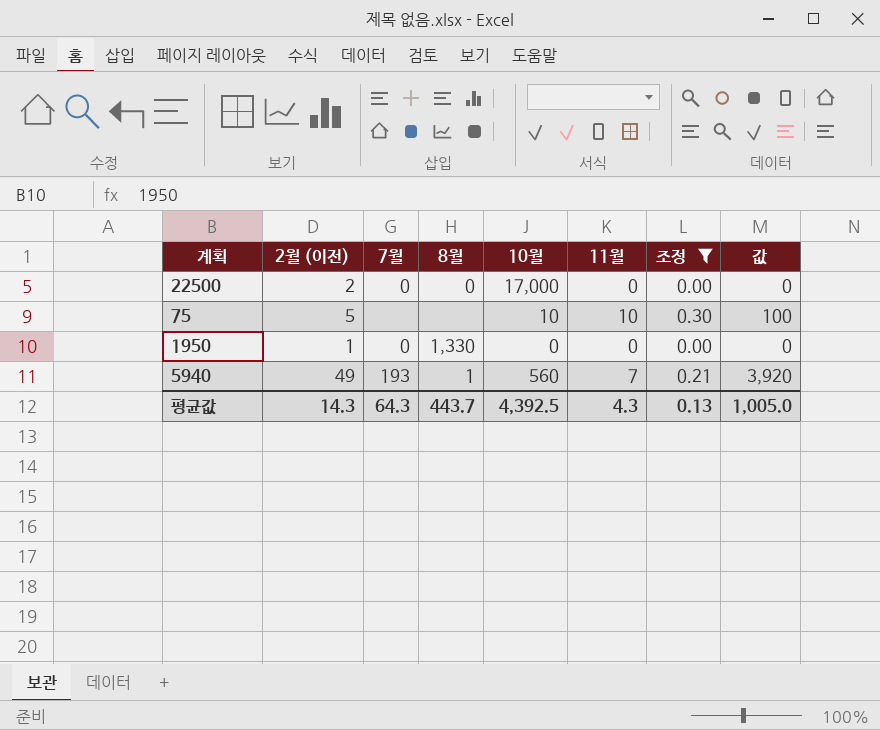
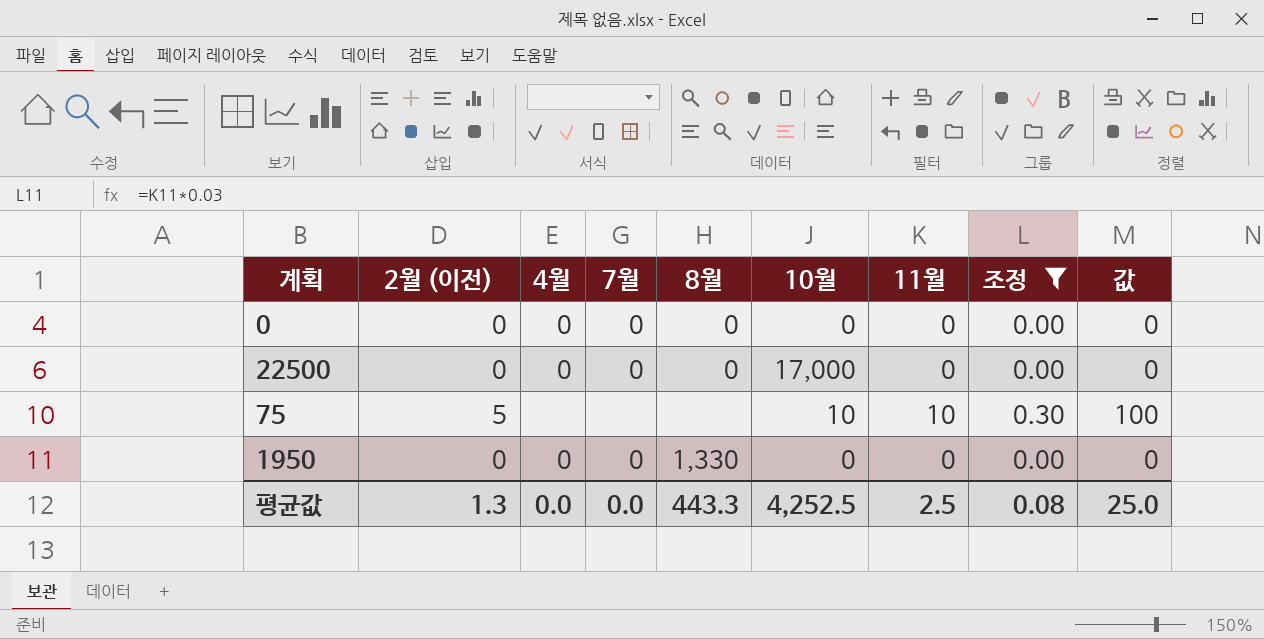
column 4월 | position: none -> 3
row 5940: 49 | 193 | 1 | 560 | 7 | 0.21 | 3,920 -> none
row 0: none -> 0 | 0 | 0 | 0 | 0 | 0 | 0.00 | 0
22500 | 2월 (이전): 2 -> 0
1950 | 2월 (이전): 1 -> 0
평균값 | 2월 (이전): 14.3 -> 1.3
평균값 | 7월: 64.3 -> 0.0
평균값 | 8월: 443.7 -> 443.3
평균값 | 10월: 4,392.5 -> 4,252.5
평균값 | 11월: 4.3 -> 2.5
평균값 | 조정: 0.13 -> 0.08
평균값 | 값: 1,005.0 -> 25.0

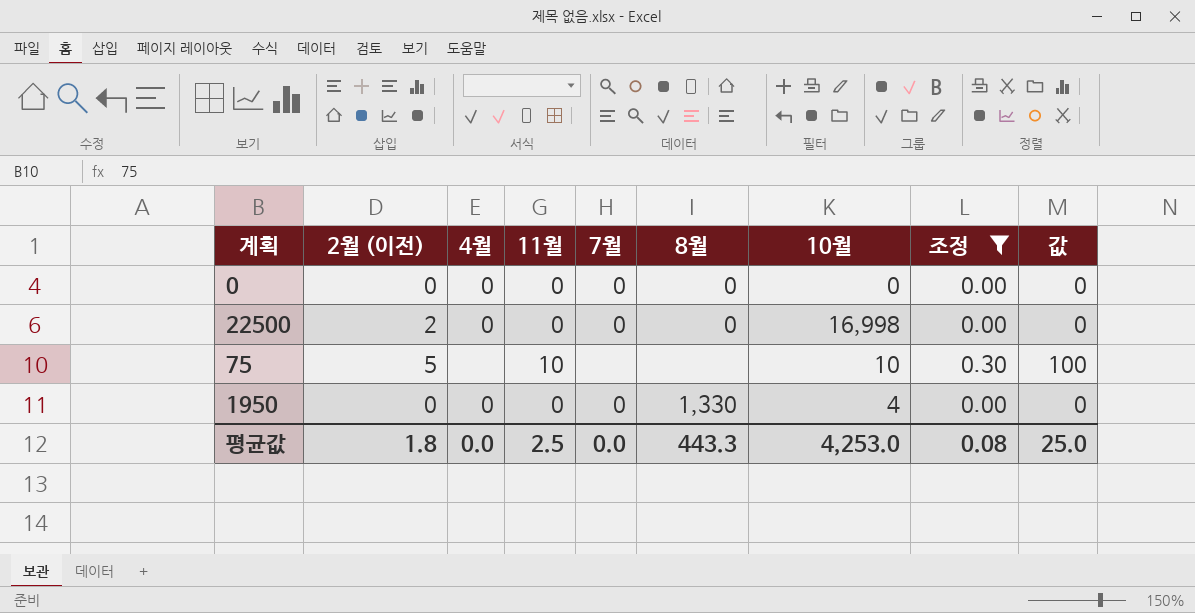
column 11월 | position: 7 -> 4
22500 | 2월 (이전): 0 -> 2
22500 | 10월: 17,000 -> 16,998
1950 | 10월: 0 -> 4
평균값 | 2월 (이전): 1.3 -> 1.8
평균값 | 10월: 4,252.5 -> 4,253.0

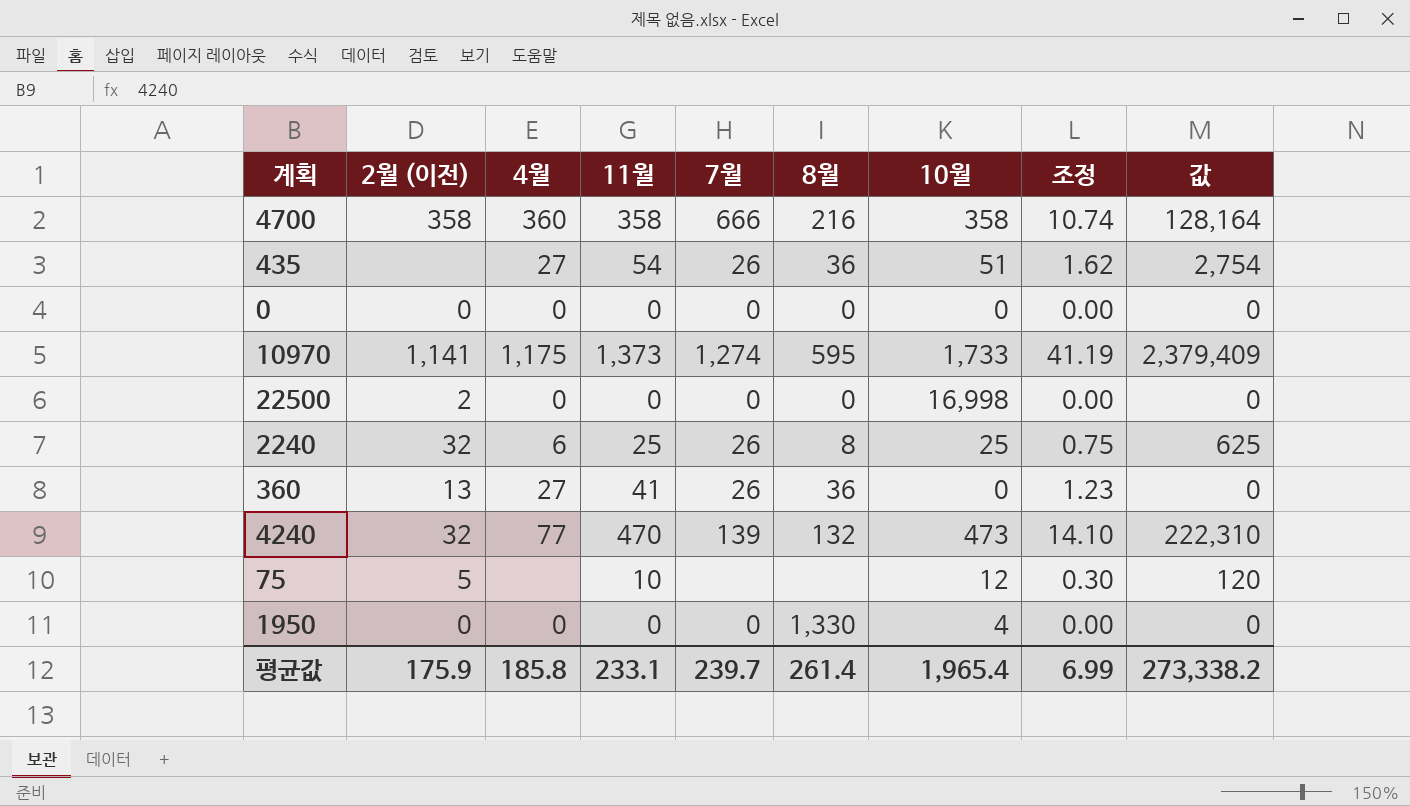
filter: 조정 <= 0.30 -> none
75 | 10월: 10 -> 12
75 | 값: 100 -> 120
평균값 | 2월 (이전): 1.8 -> 175.9
평균값 | 4월: 0.0 -> 185.8
평균값 | 11월: 2.5 -> 233.1
평균값 | 7월: 0.0 -> 239.7
평균값 | 8월: 443.3 -> 261.4
평균값 | 10월: 4,253.0 -> 1,965.4
평균값 | 조정: 0.08 -> 6.99
평균값 | 값: 25.0 -> 273,338.2

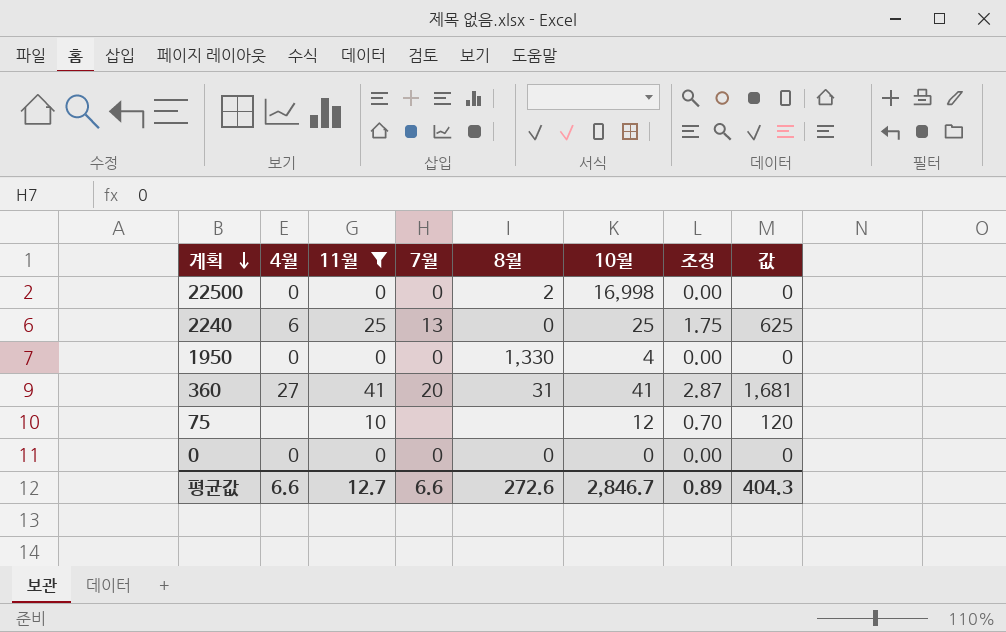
filter: none -> 11월 <= 41
row order: none -> 계획 descending
column 2월 (이전) | position: 2 -> none
column 조정 | formula: [11월] * 0.03 -> [11월] * 0.07
22500 | 8월: 0 -> 2
2240 | 7월: 26 -> 13
2240 | 8월: 8 -> 0
360 | 7월: 26 -> 20
360 | 8월: 36 -> 31
360 | 10월: 0 -> 41
360 | 값: 0 -> 1,681
평균값 | 4월: 185.8 -> 6.6
평균값 | 11월: 233.1 -> 12.7
평균값 | 7월: 239.7 -> 6.6
평균값 | 8월: 261.4 -> 272.6
평균값 | 10월: 1,965.4 -> 2,846.7
평균값 | 조정: 6.99 -> 0.89
평균값 | 값: 273,338.2 -> 404.3

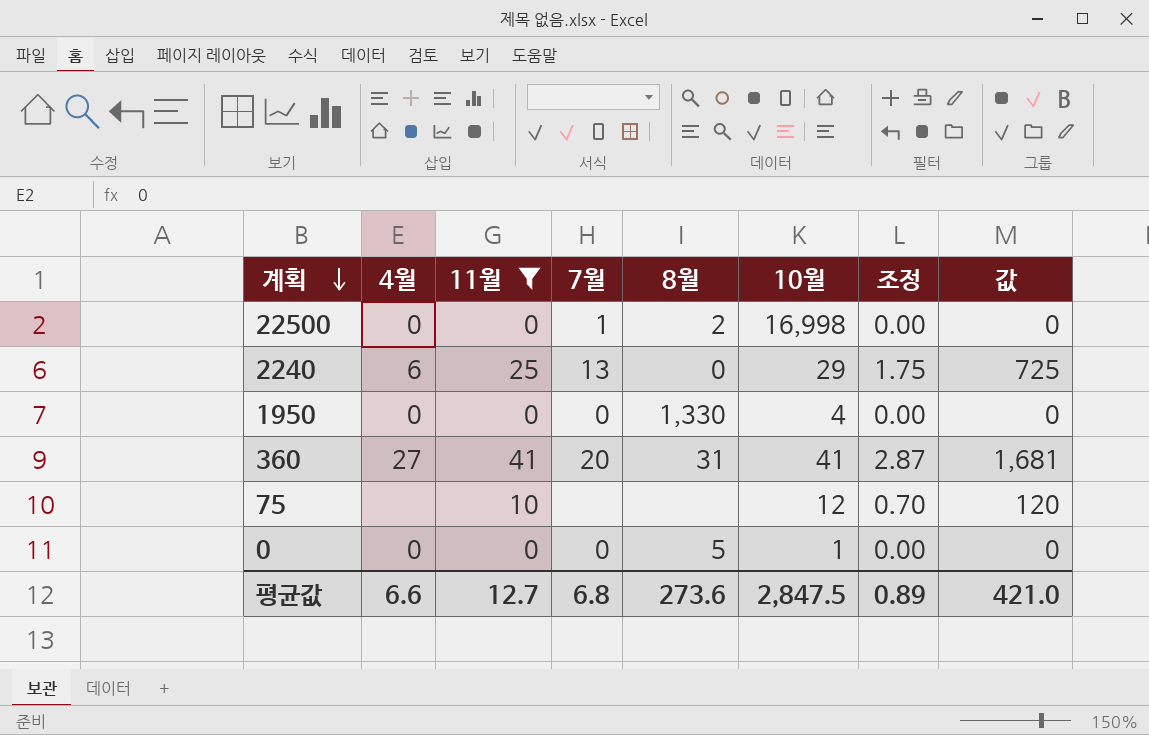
22500 | 7월: 0 -> 1
2240 | 10월: 25 -> 29
2240 | 값: 625 -> 725
0 | 8월: 0 -> 5
0 | 10월: 0 -> 1
평균값 | 7월: 6.6 -> 6.8
평균값 | 8월: 272.6 -> 273.6
평균값 | 10월: 2,846.7 -> 2,847.5
평균값 | 값: 404.3 -> 421.0

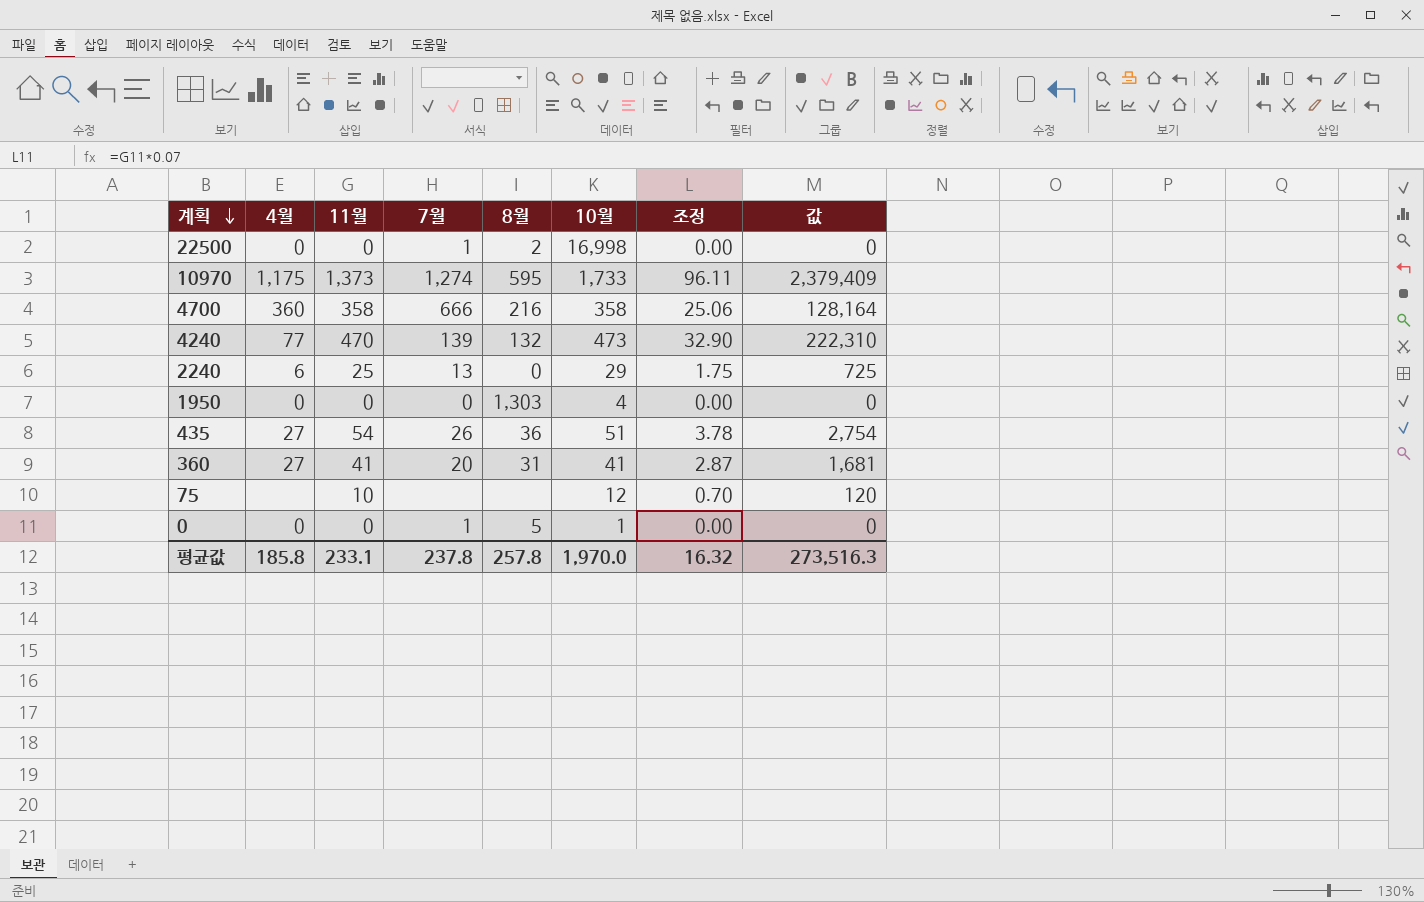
filter: 11월 <= 41 -> none
1950 | 8월: 1,330 -> 1,303
0 | 7월: 0 -> 1
평균값 | 4월: 6.6 -> 185.8
평균값 | 11월: 12.7 -> 233.1
평균값 | 7월: 6.8 -> 237.8
평균값 | 8월: 273.6 -> 257.8
평균값 | 10월: 2,847.5 -> 1,970.0
평균값 | 조정: 0.89 -> 16.32
평균값 | 값: 421.0 -> 273,516.3

